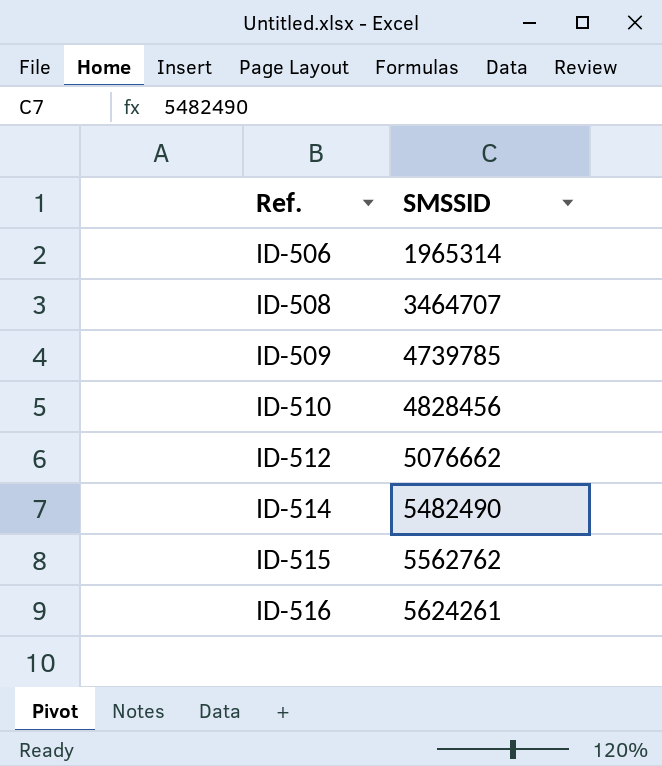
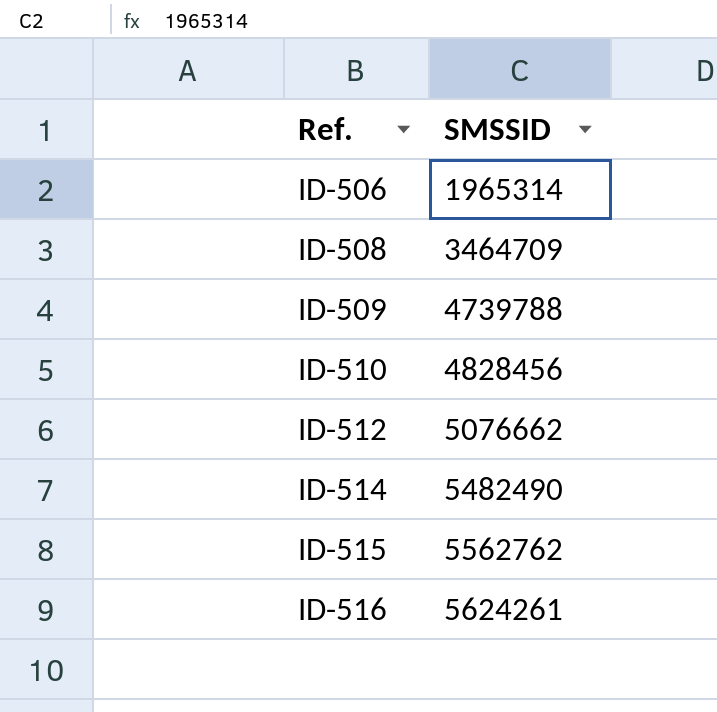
ID-508 | SMSSID: 3464707 -> 3464709
ID-509 | SMSSID: 4739785 -> 4739788

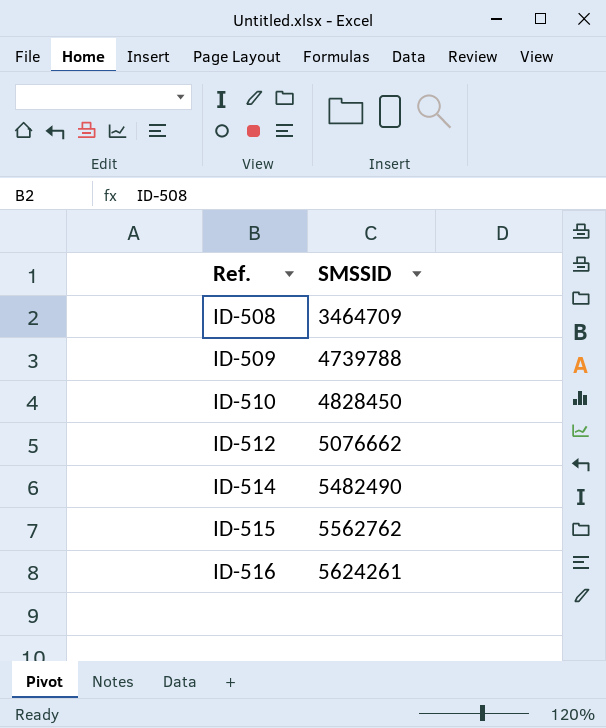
row ID-506: 1965314 -> none
ID-510 | SMSSID: 4828456 -> 4828450

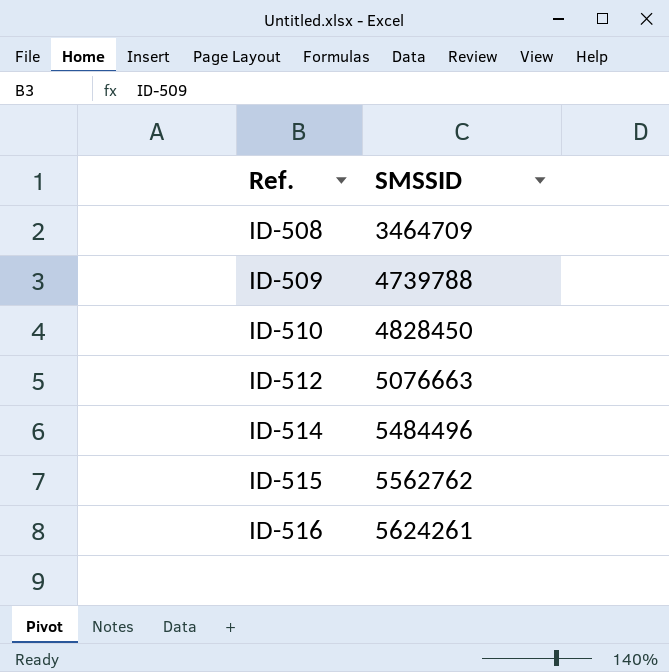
ID-512 | SMSSID: 5076662 -> 5076663
ID-514 | SMSSID: 5482490 -> 5484496

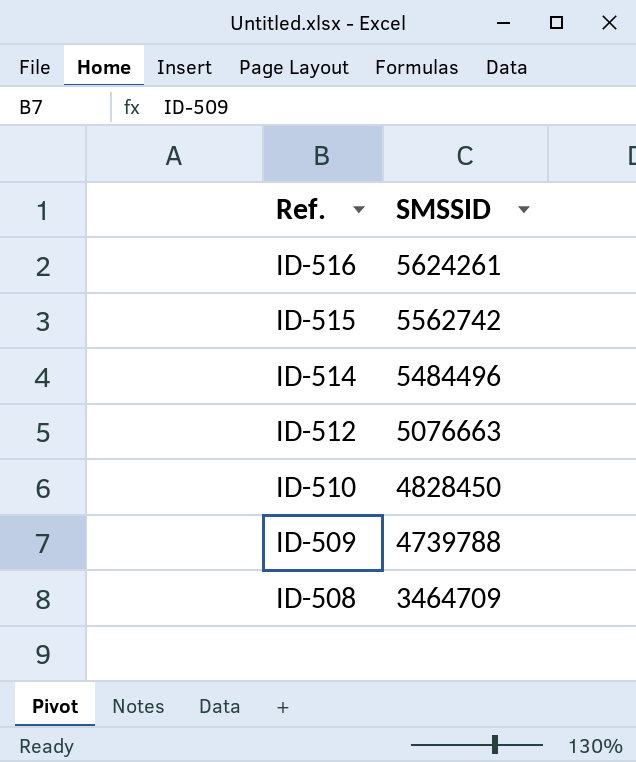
row order: Ref. ascending -> Ref. descending
ID-515 | SMSSID: 5562762 -> 5562742

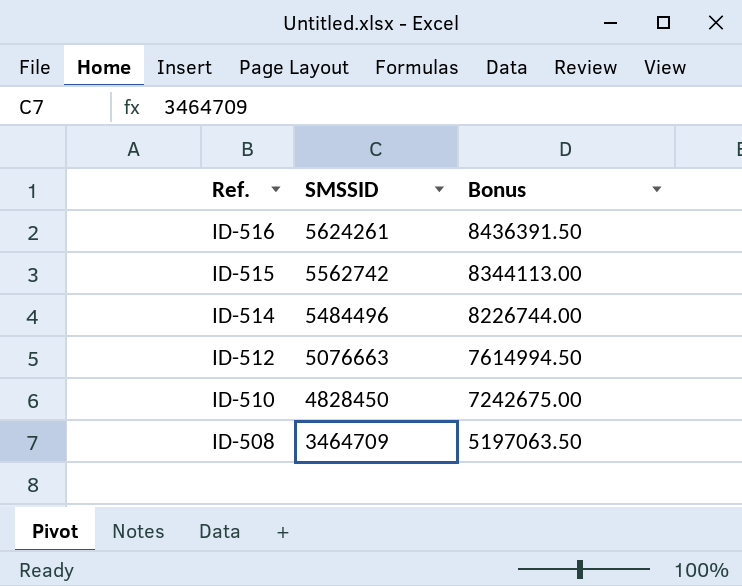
column Bonus | formula: none -> [SMSSID] * 1.5
row ID-509: 4739788 -> none

